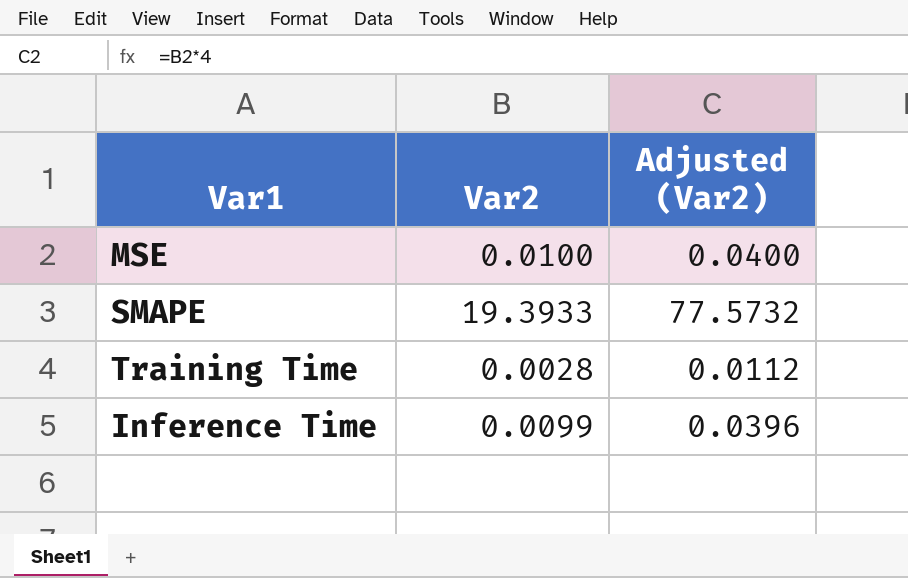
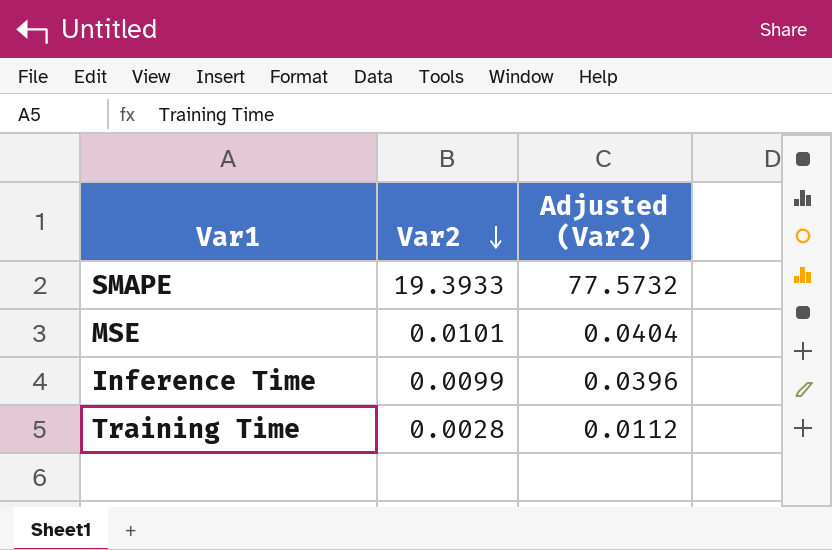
row order: none -> Var2 descending
MSE | Var2: 0.0100 -> 0.0101
MSE | Adjusted (Var2): 0.0400 -> 0.0404

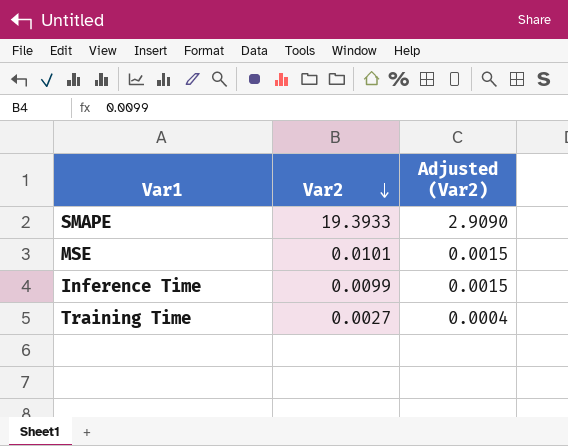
column Adjusted (Var2) | formula: [Var2] * 4 -> [Var2] * 0.15
Training Time | Var2: 0.0028 -> 0.0027

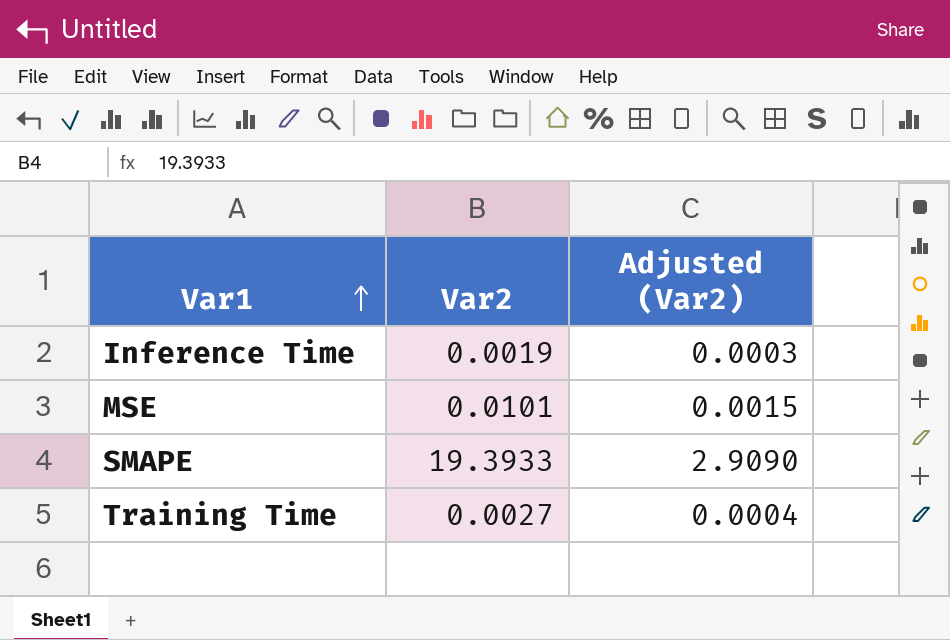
row order: Var2 descending -> Var1 ascending
Inference Time | Var2: 0.0099 -> 0.0019
Inference Time | Adjusted (Var2): 0.0015 -> 0.0003

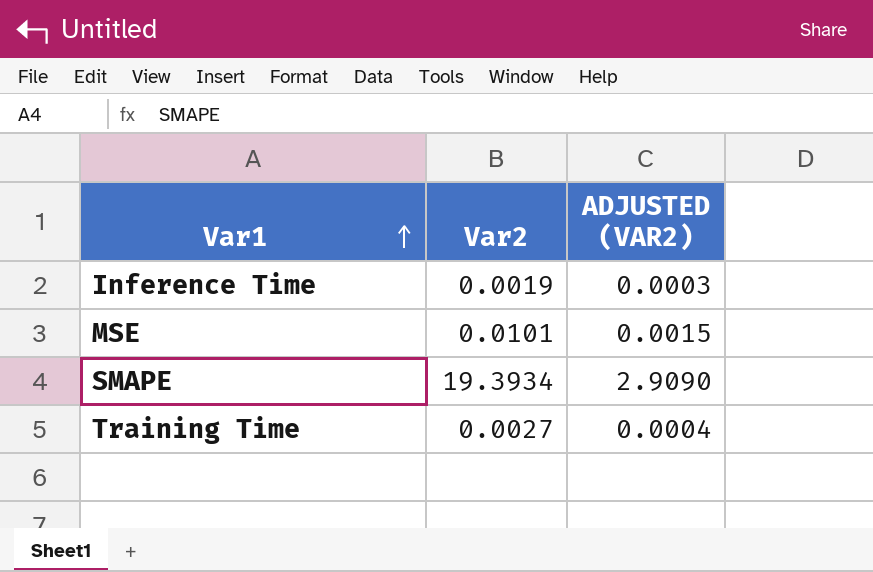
column name: Adjusted (Var2) -> ADJUSTED (VAR2)
SMAPE | Var2: 19.3933 -> 19.3934

